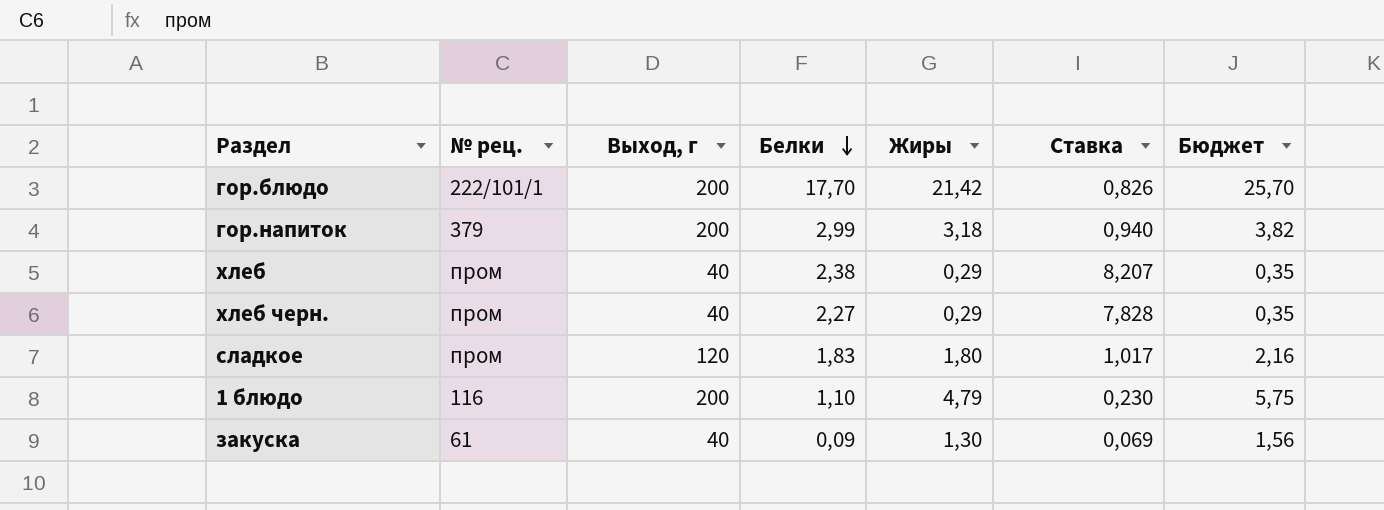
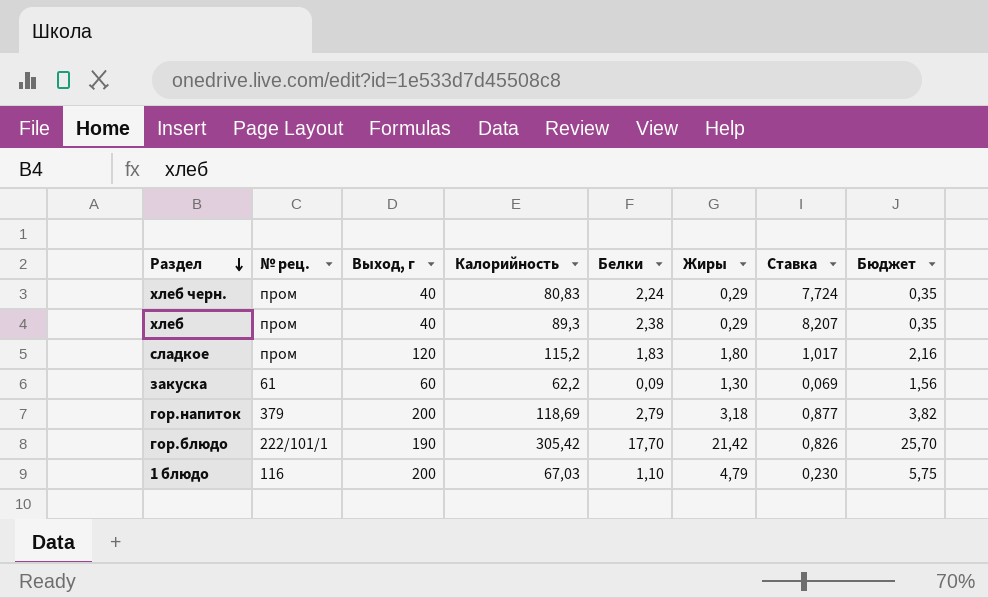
row order: Белки descending -> Раздел descending
column Калорийность | position: none -> 4
хлеб черн. | Белки: 2,27 -> 2,24
хлеб черн. | Ставка: 7,828 -> 7,724
закуска | Выход, г: 40 -> 60
гор.напиток | Белки: 2,99 -> 2,79
гор.напиток | Ставка: 0,940 -> 0,877
гор.блюдо | Выход, г: 200 -> 190

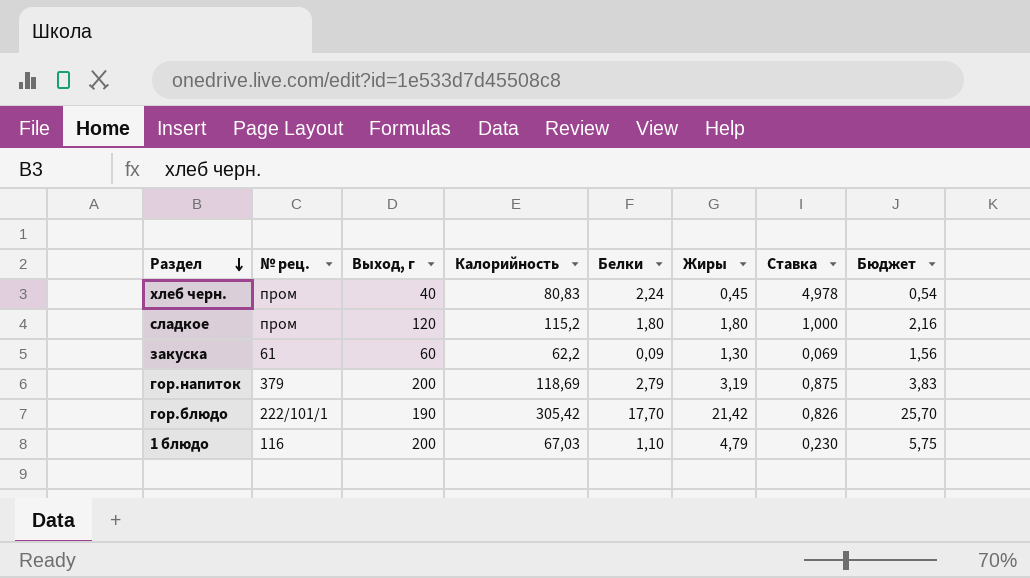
row хлеб: пром | 40 | 89,3 | 2,38 | 0,29 | 8,207 | 0,35 -> none
хлеб черн. | Жиры: 0,29 -> 0,45
хлеб черн. | Ставка: 7,724 -> 4,978
хлеб черн. | Бюджет: 0,35 -> 0,54
сладкое | Белки: 1,83 -> 1,80
сладкое | Ставка: 1,017 -> 1,000
гор.напиток | Жиры: 3,18 -> 3,19
гор.напиток | Ставка: 0,877 -> 0,875
гор.напиток | Бюджет: 3,82 -> 3,83

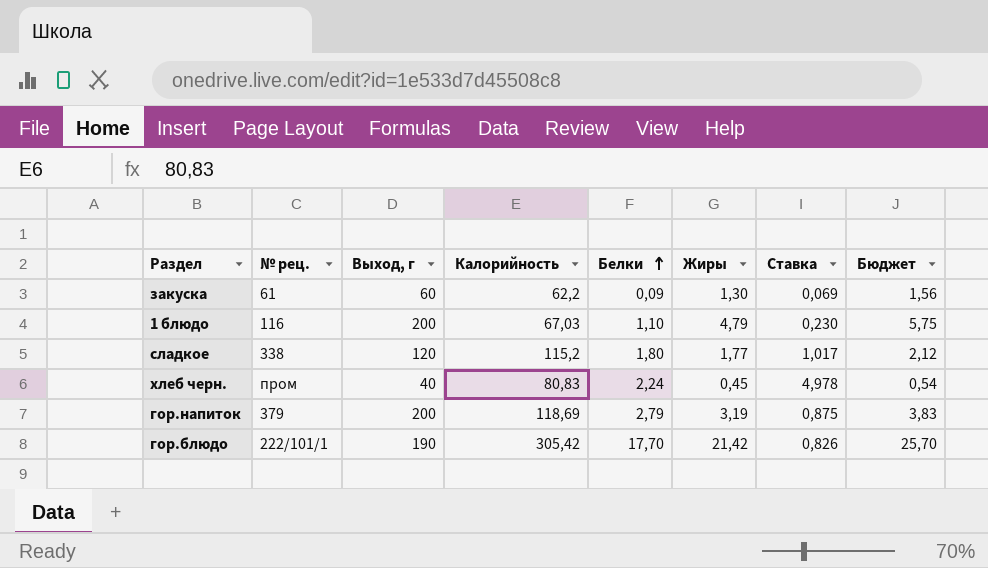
row order: Раздел descending -> Белки ascending
сладкое | № рец.: пром -> 338
сладкое | Жиры: 1,80 -> 1,77
сладкое | Ставка: 1,000 -> 1,017
сладкое | Бюджет: 2,16 -> 2,12

